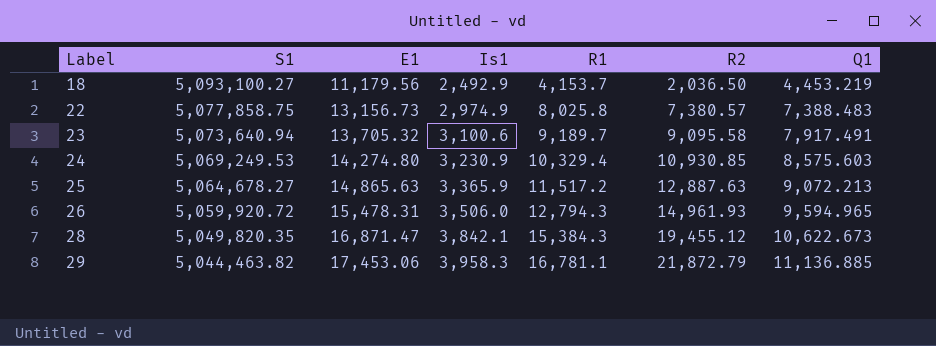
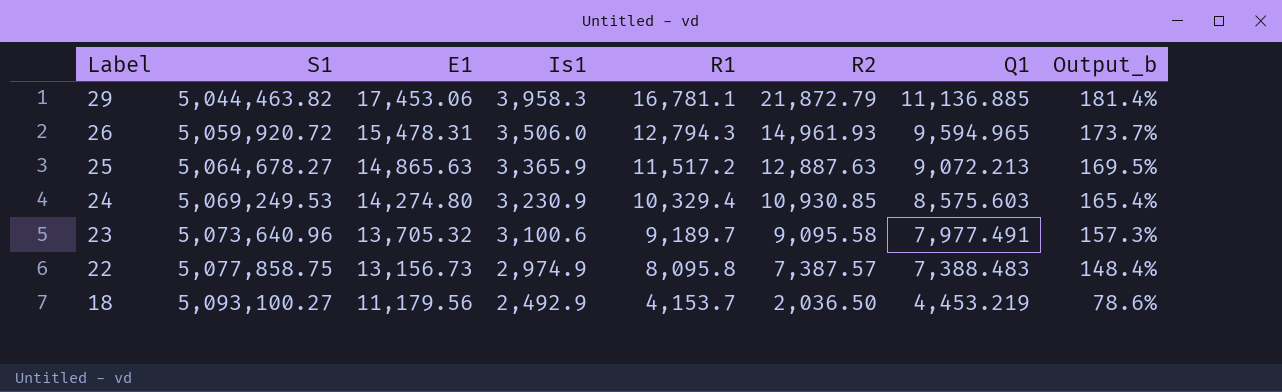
row order: Label ascending -> Label descending
column Output_b | formula: none -> ([Q1] - [Is1]) / [Is1]
row 28: 5,049,820.35 | 16,871.47 | 3,842.1 | 15,384.3 | 19,455.12 | 10,622.673 -> none
23 | S1: 5,073,640.94 -> 5,073,640.96
23 | Q1: 7,917.491 -> 7,977.491
22 | R1: 8,025.8 -> 8,095.8
22 | R2: 7,380.57 -> 7,387.57

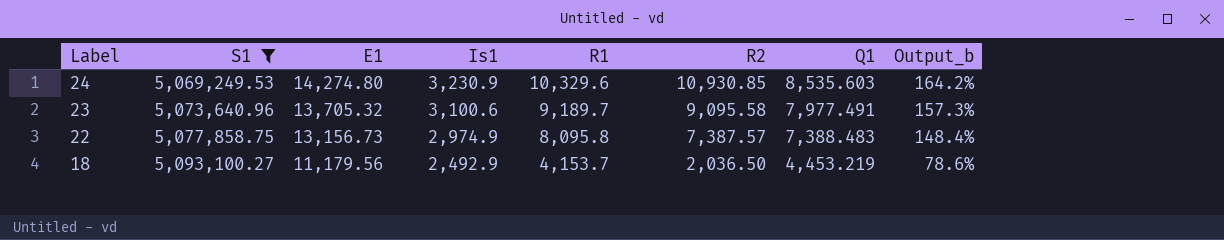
filter: none -> S1 >= 5,069,249.53
24 | R1: 10,329.4 -> 10,329.6
24 | Q1: 8,575.603 -> 8,535.603
24 | Output_b: 165.4% -> 164.2%

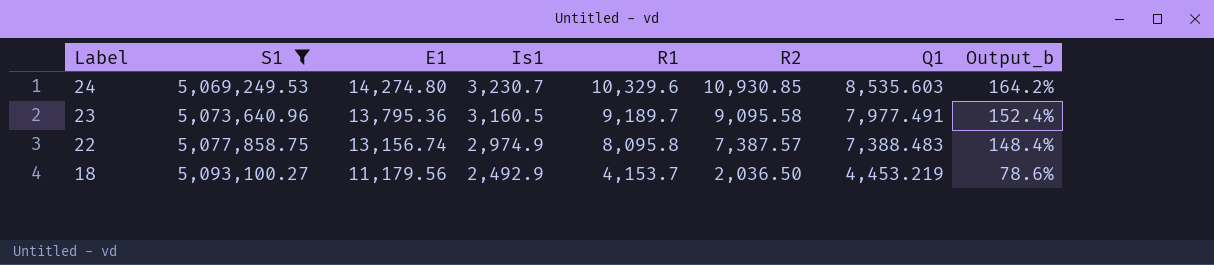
24 | Is1: 3,230.9 -> 3,230.7
23 | E1: 13,705.32 -> 13,795.36
23 | Is1: 3,100.6 -> 3,160.5
23 | Output_b: 157.3% -> 152.4%
22 | E1: 13,156.73 -> 13,156.74

